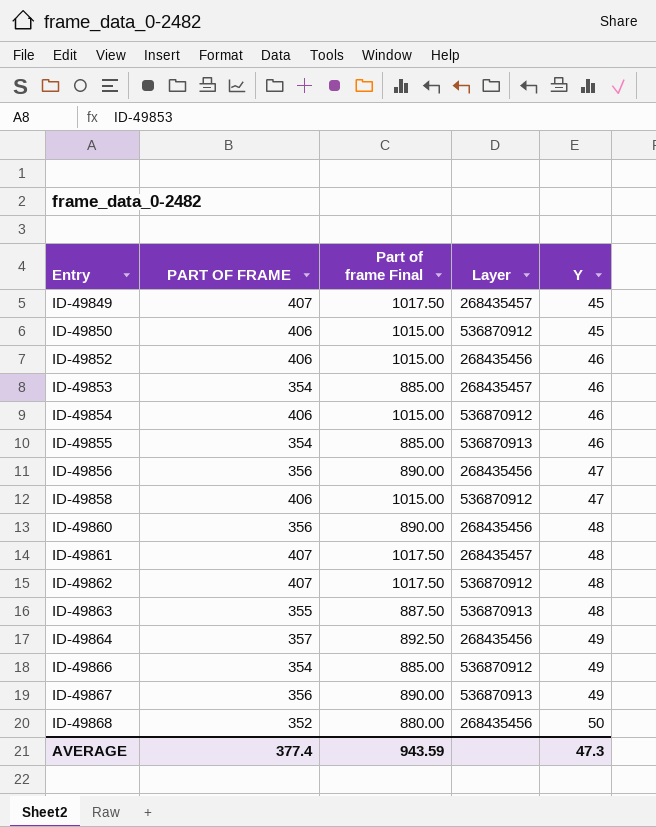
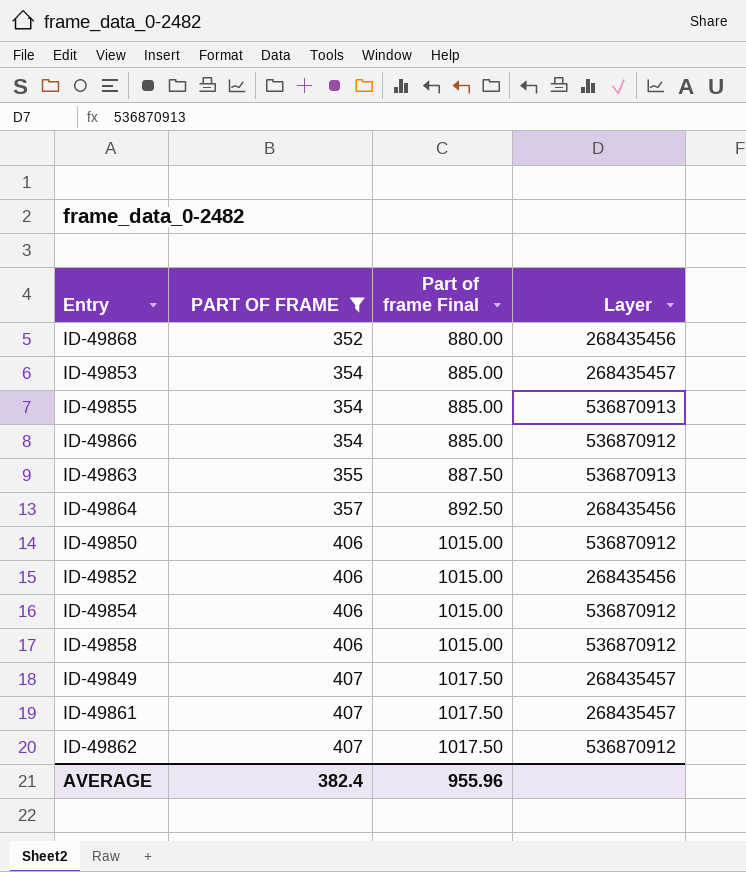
filter: none -> PART OF FRAME != 356
row order: Entry ascending -> PART OF FRAME ascending
column Y | position: 5 -> none
AVERAGE | PART OF FRAME: 377.4 -> 382.4
AVERAGE | Part of frame Final: 943.59 -> 955.96

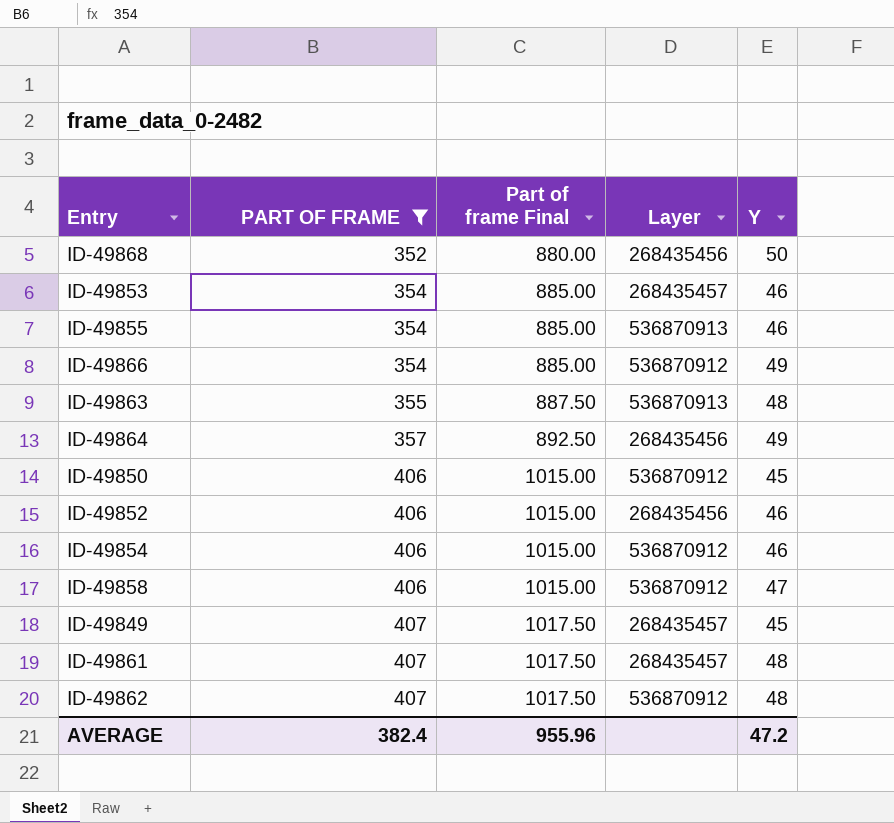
column Y | position: none -> 5

